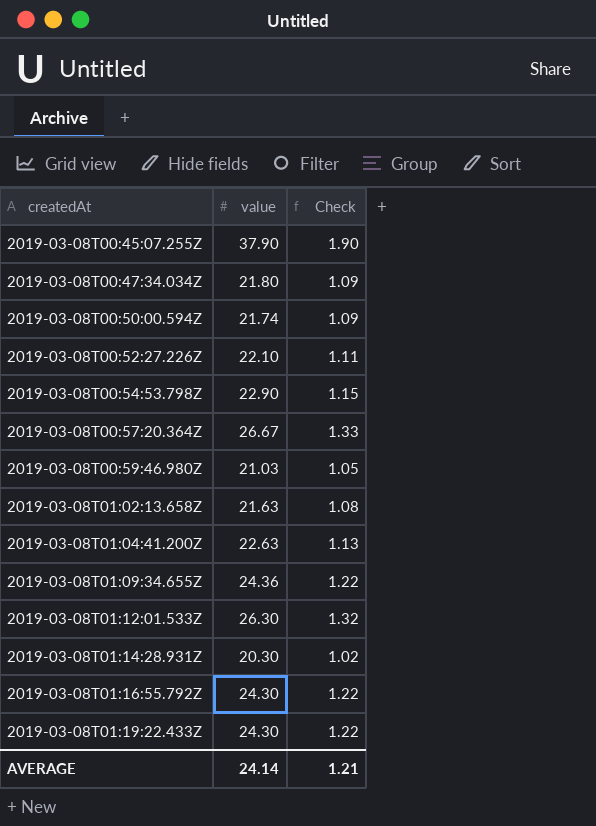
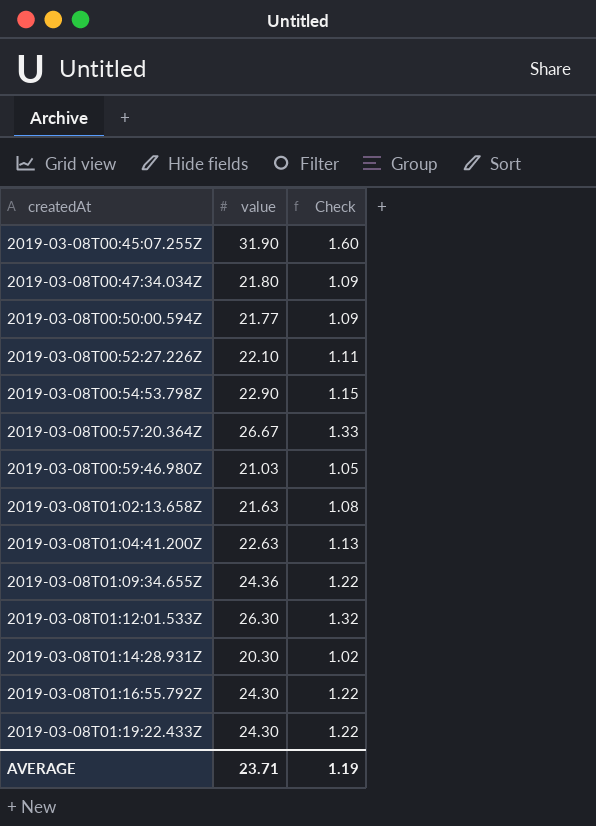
2019-03-08T00:45:07.255Z | value: 37.90 -> 31.90
2019-03-08T00:45:07.255Z | Check: 1.90 -> 1.60
2019-03-08T00:50:00.594Z | value: 21.74 -> 21.77
AVERAGE | value: 24.14 -> 23.71
AVERAGE | Check: 1.21 -> 1.19

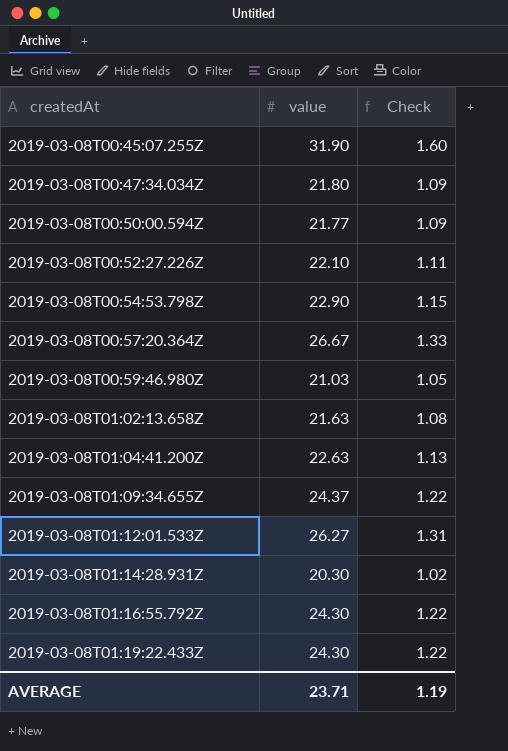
2019-03-08T01:09:34.655Z | value: 24.36 -> 24.37
2019-03-08T01:12:01.533Z | value: 26.30 -> 26.27
2019-03-08T01:12:01.533Z | Check: 1.32 -> 1.31

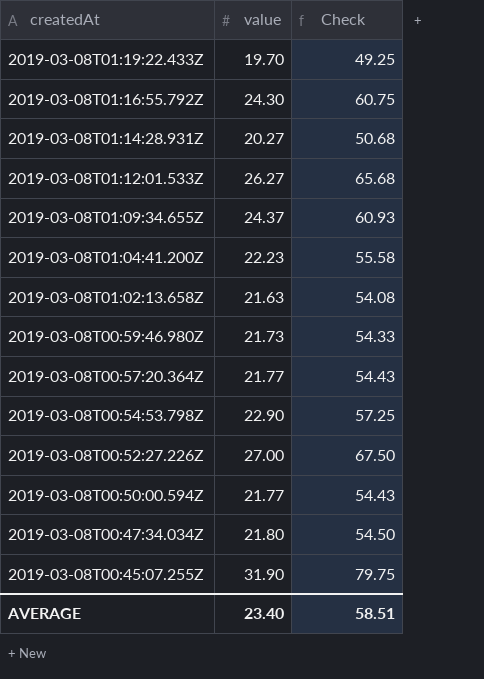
row order: createdAt ascending -> createdAt descending
column Check | formula: [value] * 0.05 -> [value] * 2.5
2019-03-08T01:19:22.433Z | value: 24.30 -> 19.70
2019-03-08T01:14:28.931Z | value: 20.30 -> 20.27
2019-03-08T01:04:41.200Z | value: 22.63 -> 22.23
2019-03-08T00:59:46.980Z | value: 21.03 -> 21.73
2019-03-08T00:57:20.364Z | value: 26.67 -> 21.77
2019-03-08T00:52:27.226Z | value: 22.10 -> 27.00
AVERAGE | value: 23.71 -> 23.40
AVERAGE | Check: 1.19 -> 58.51

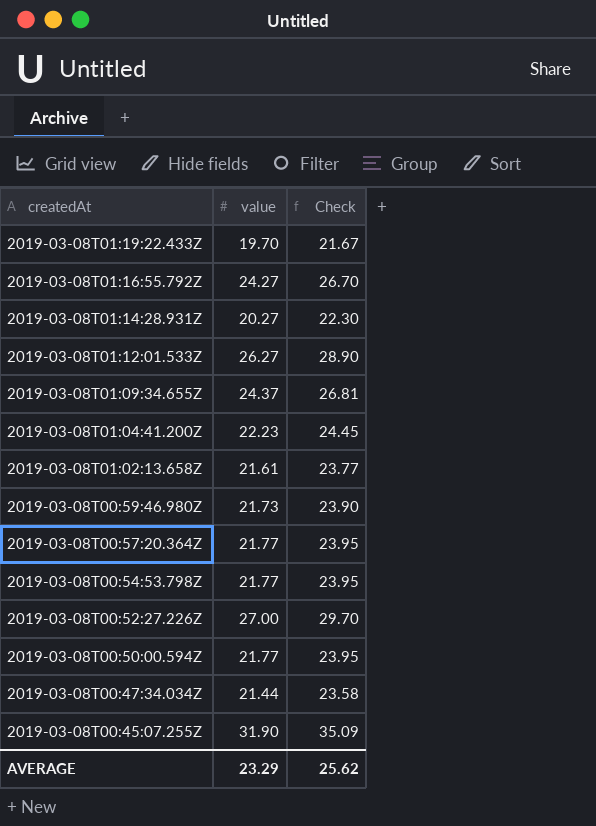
column Check | formula: [value] * 2.5 -> [value] * 1.1
2019-03-08T01:16:55.792Z | value: 24.30 -> 24.27
2019-03-08T01:02:13.658Z | value: 21.63 -> 21.61
2019-03-08T00:54:53.798Z | value: 22.90 -> 21.77
2019-03-08T00:47:34.034Z | value: 21.80 -> 21.44
AVERAGE | value: 23.40 -> 23.29
AVERAGE | Check: 58.51 -> 25.62

